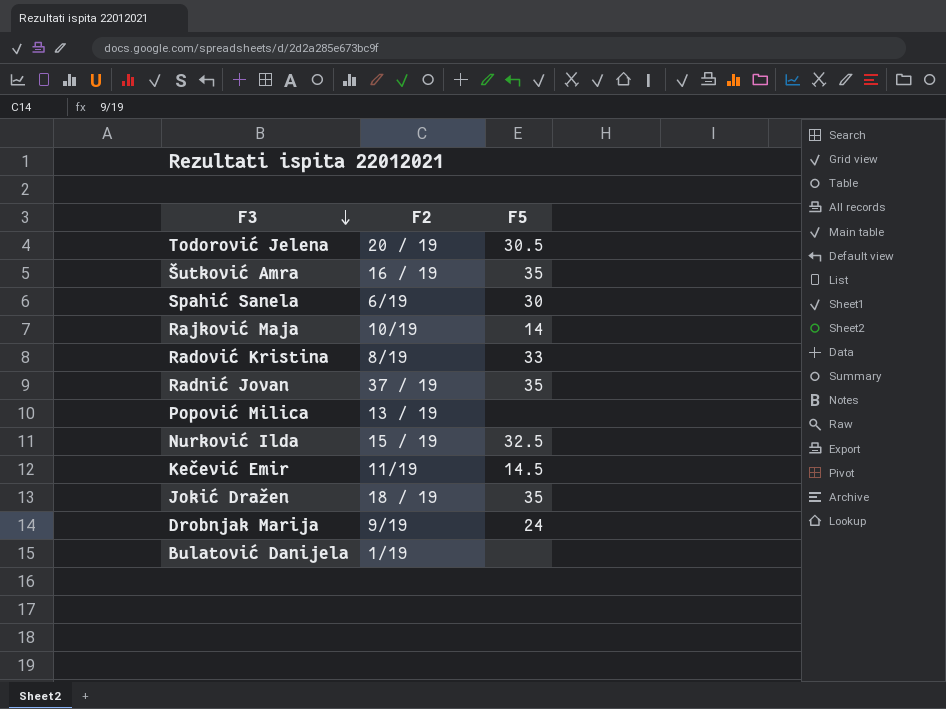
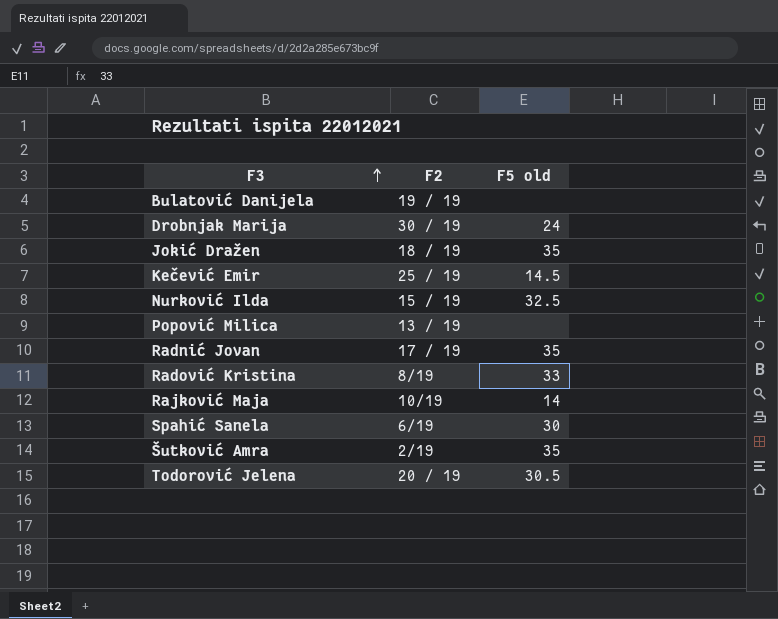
row order: F3 descending -> F3 ascending
column name: F5 -> F5 old
Bulatović Danijela | F2: 1/19 -> 19 / 19
Drobnjak Marija | F2: 9/19 -> 30 / 19
Kečević Emir | F2: 11/19 -> 25 / 19
Radnić Jovan | F2: 37 / 19 -> 17 / 19
Šutković Amra | F2: 16 / 19 -> 2/19

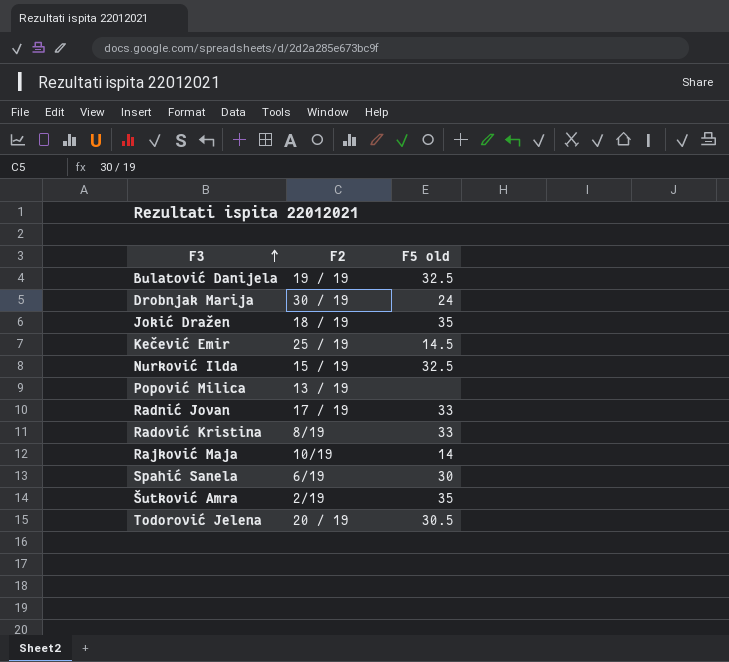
Bulatović Danijela | F5 old: none -> 32.5
Radnić Jovan | F5 old: 35 -> 33

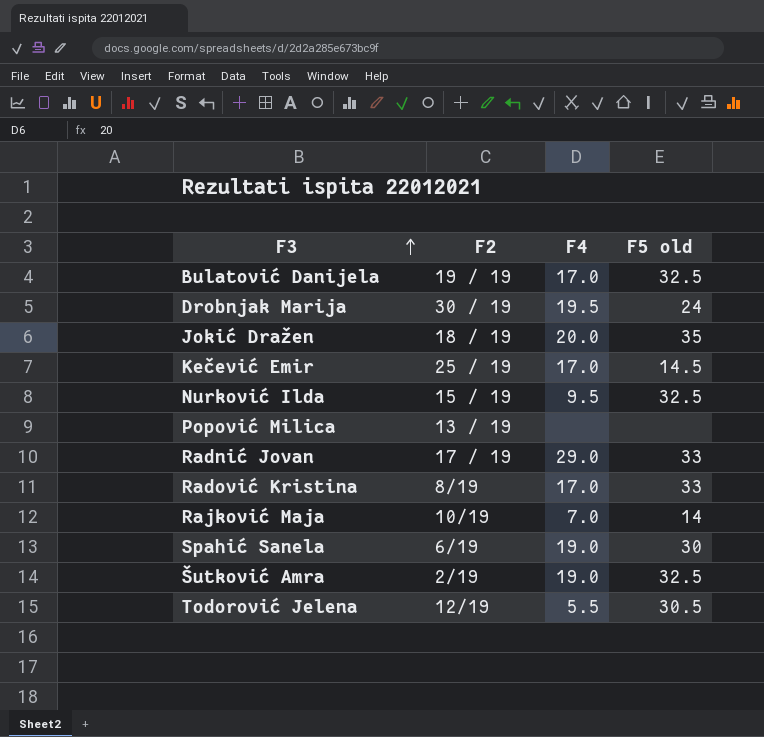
column F4 | position: none -> 3
Šutković Amra | F5 old: 35 -> 32.5
Todorović Jelena | F2: 20 / 19 -> 12/19

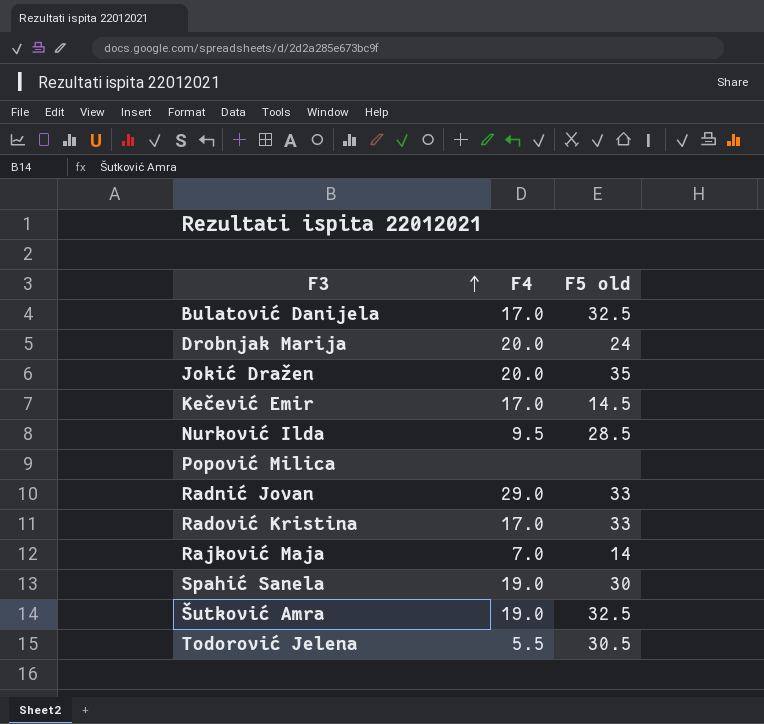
column F2 | position: 2 -> none
Drobnjak Marija | F4: 19.5 -> 20.0
Nurković Ilda | F5 old: 32.5 -> 28.5

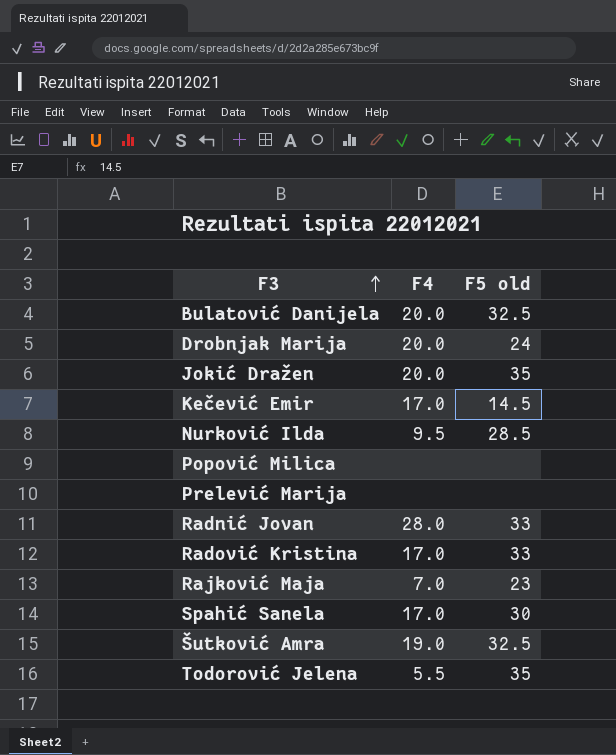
Bulatović Danijela | F4: 17.0 -> 20.0
row Prelević Marija: none -> none | none
Radnić Jovan | F4: 29.0 -> 28.0
Rajković Maja | F5 old: 14 -> 23
Spahić Sanela | F4: 19.0 -> 17.0
Todorović Jelena | F5 old: 30.5 -> 35

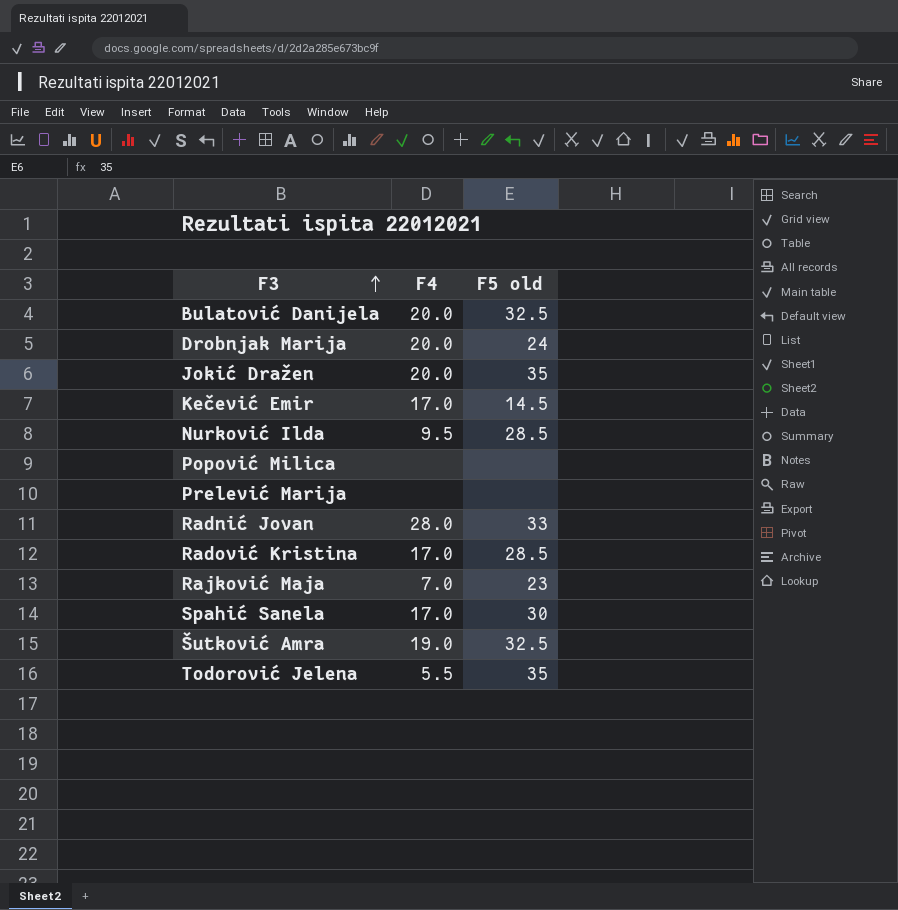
Radović Kristina | F5 old: 33 -> 28.5

